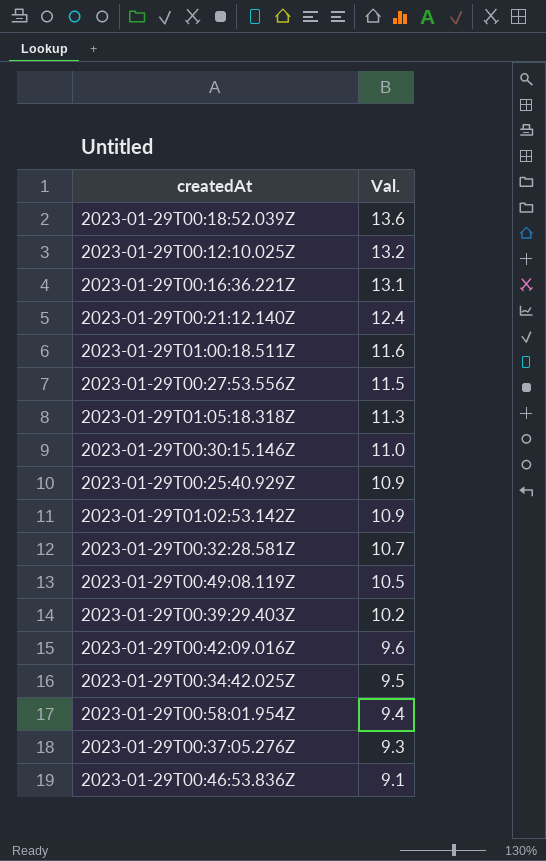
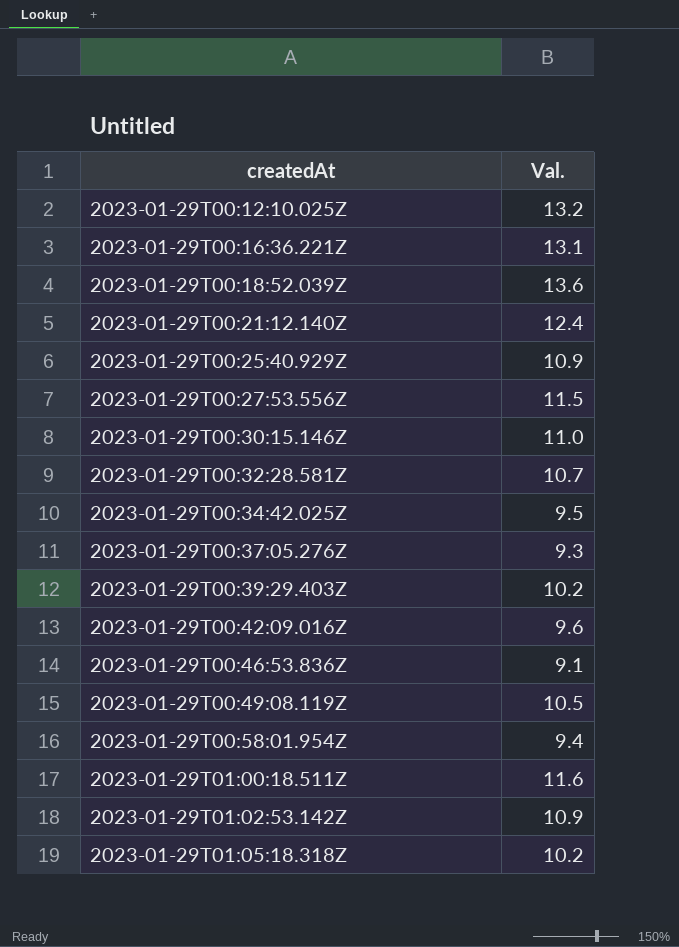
row order: Val. descending -> createdAt ascending
2023-01-29T01:05:18.318Z | Val.: 11.3 -> 10.2

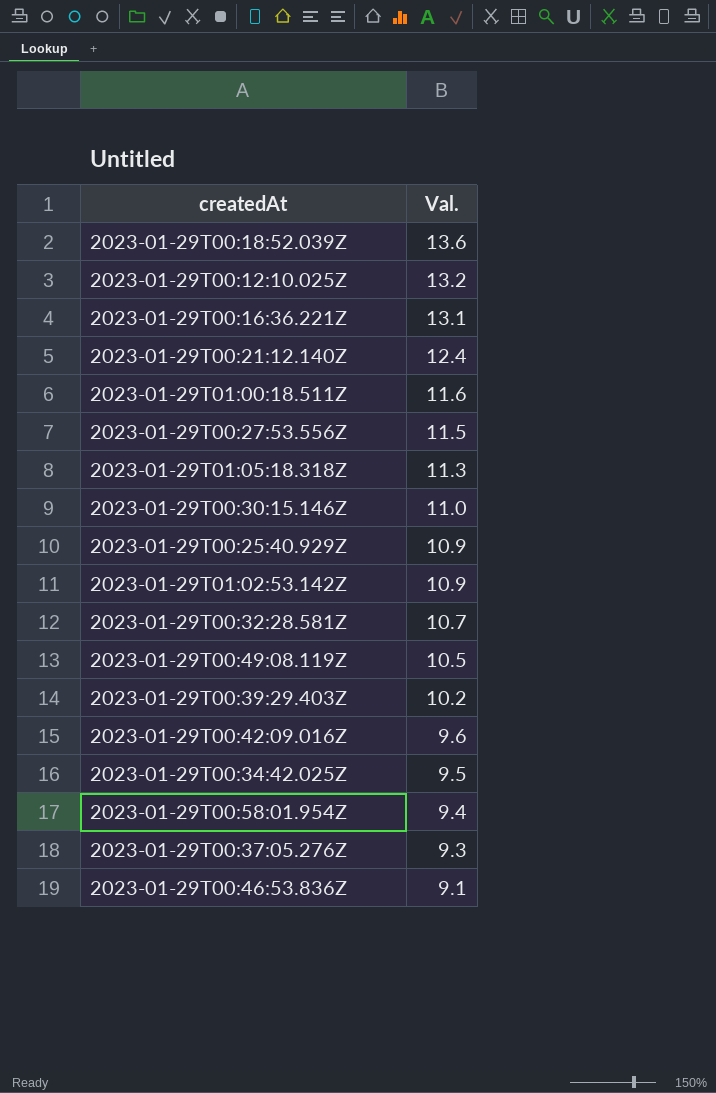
row order: createdAt ascending -> Val. descending
2023-01-29T01:05:18.318Z | Val.: 10.2 -> 11.3

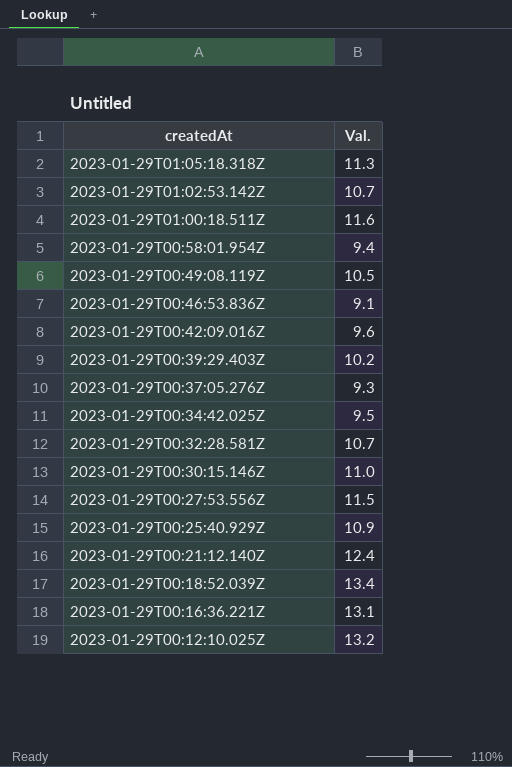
row order: Val. descending -> createdAt descending
2023-01-29T01:02:53.142Z | Val.: 10.9 -> 10.7
2023-01-29T00:18:52.039Z | Val.: 13.6 -> 13.4

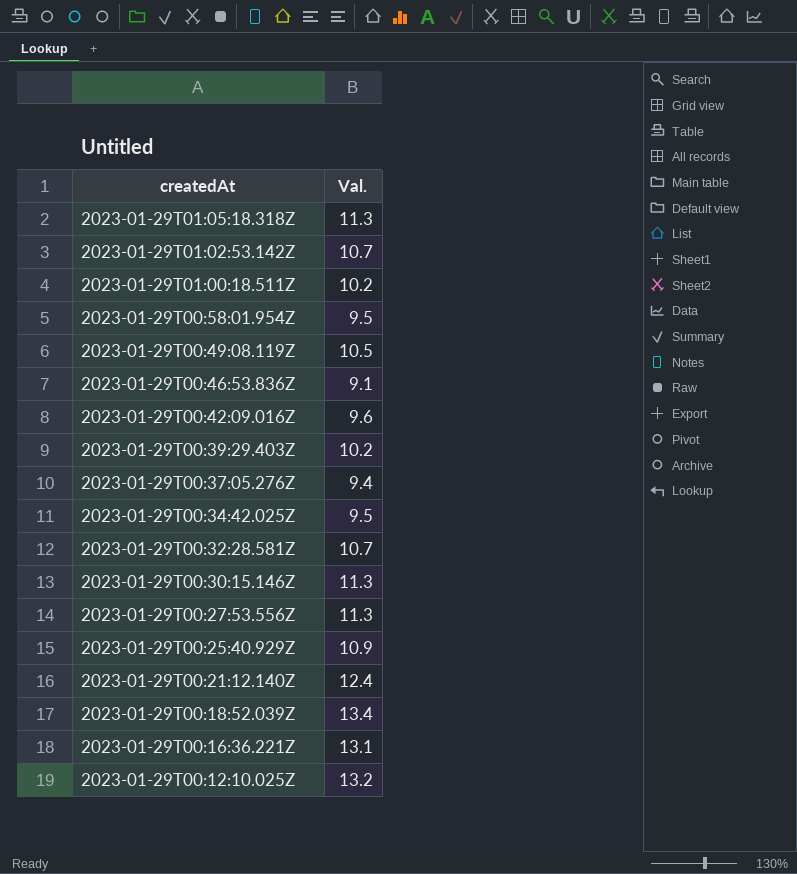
2023-01-29T01:00:18.511Z | Val.: 11.6 -> 10.2
2023-01-29T00:58:01.954Z | Val.: 9.4 -> 9.5
2023-01-29T00:37:05.276Z | Val.: 9.3 -> 9.4
2023-01-29T00:30:15.146Z | Val.: 11.0 -> 11.3
2023-01-29T00:27:53.556Z | Val.: 11.5 -> 11.3

